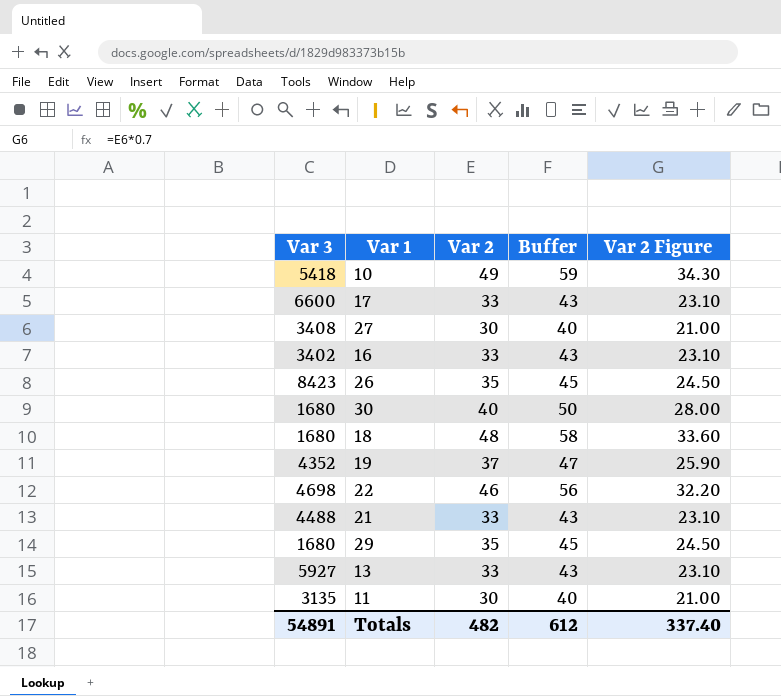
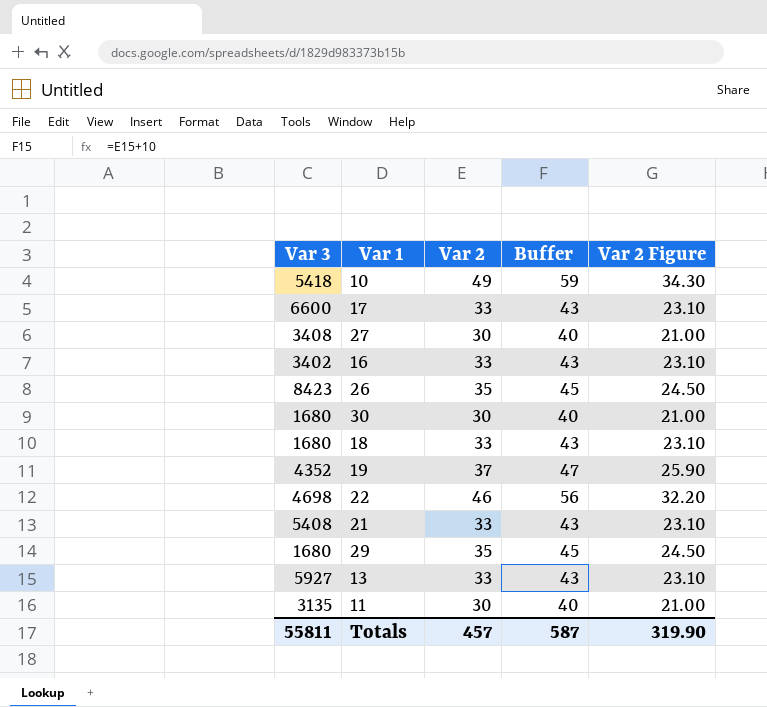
30 | Var 2: 40 -> 30
30 | Buffer: 50 -> 40
30 | Var 2 Figure: 28.00 -> 21.00
18 | Var 2: 48 -> 33
18 | Buffer: 58 -> 43
18 | Var 2 Figure: 33.60 -> 23.10
21 | Var 3: 4488 -> 5408
Totals | Var 3: 54891 -> 55811
Totals | Var 2: 482 -> 457
Totals | Buffer: 612 -> 587
Totals | Var 2 Figure: 337.40 -> 319.90

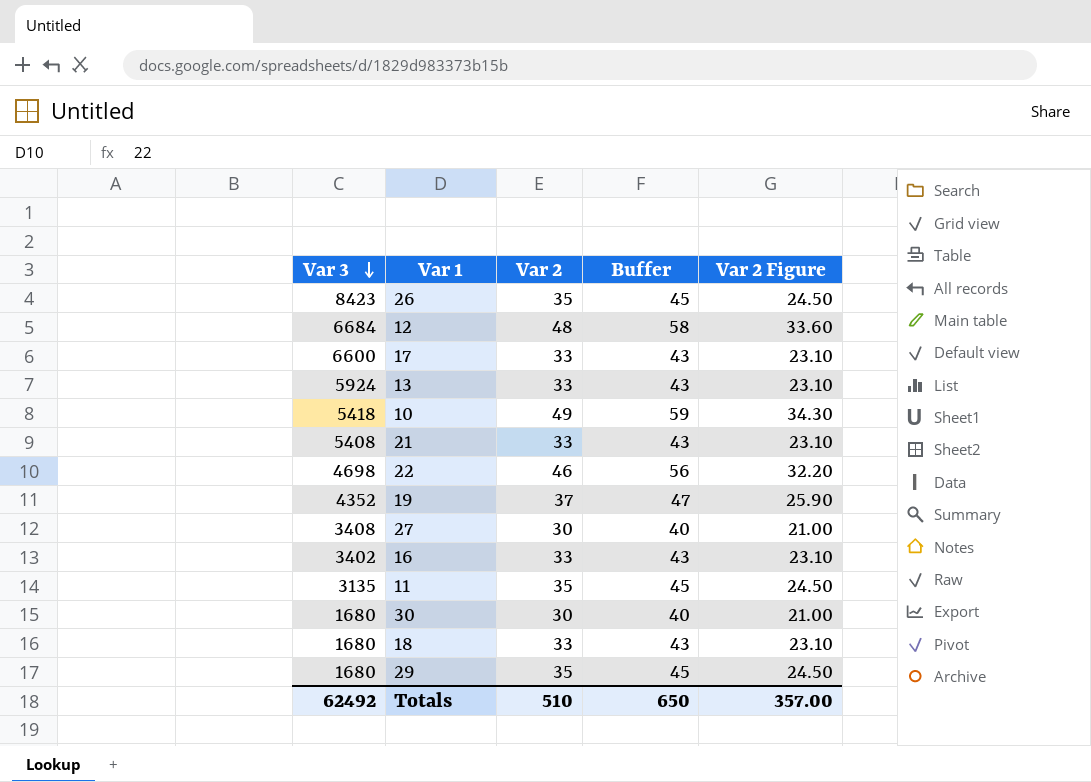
row order: none -> Var 3 descending
row 12: none -> 6684 | 48 | 58 | 33.60
13 | Var 3: 5927 -> 5924
11 | Var 2: 30 -> 35
11 | Buffer: 40 -> 45
11 | Var 2 Figure: 21.00 -> 24.50
Totals | Var 3: 55811 -> 62492
Totals | Var 2: 457 -> 510
Totals | Buffer: 587 -> 650
Totals | Var 2 Figure: 319.90 -> 357.00

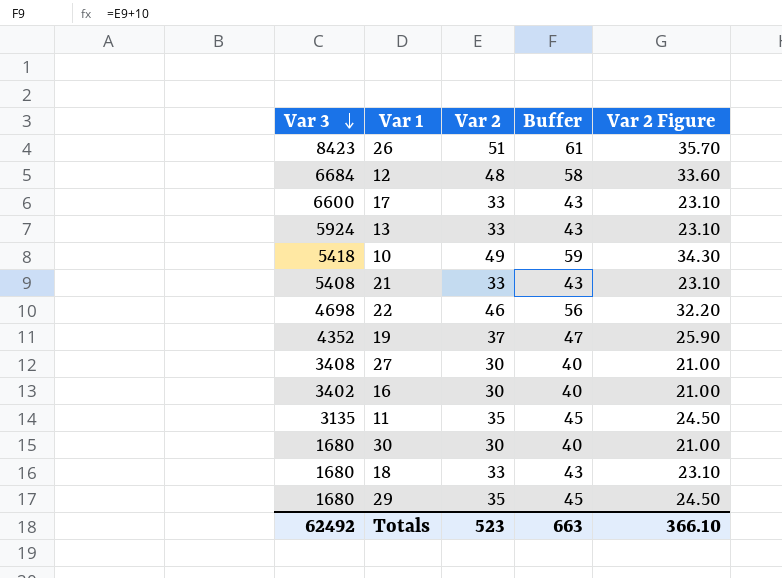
26 | Var 2: 35 -> 51
26 | Buffer: 45 -> 61
26 | Var 2 Figure: 24.50 -> 35.70
16 | Var 2: 33 -> 30
16 | Buffer: 43 -> 40
16 | Var 2 Figure: 23.10 -> 21.00
Totals | Var 2: 510 -> 523
Totals | Buffer: 650 -> 663
Totals | Var 2 Figure: 357.00 -> 366.10

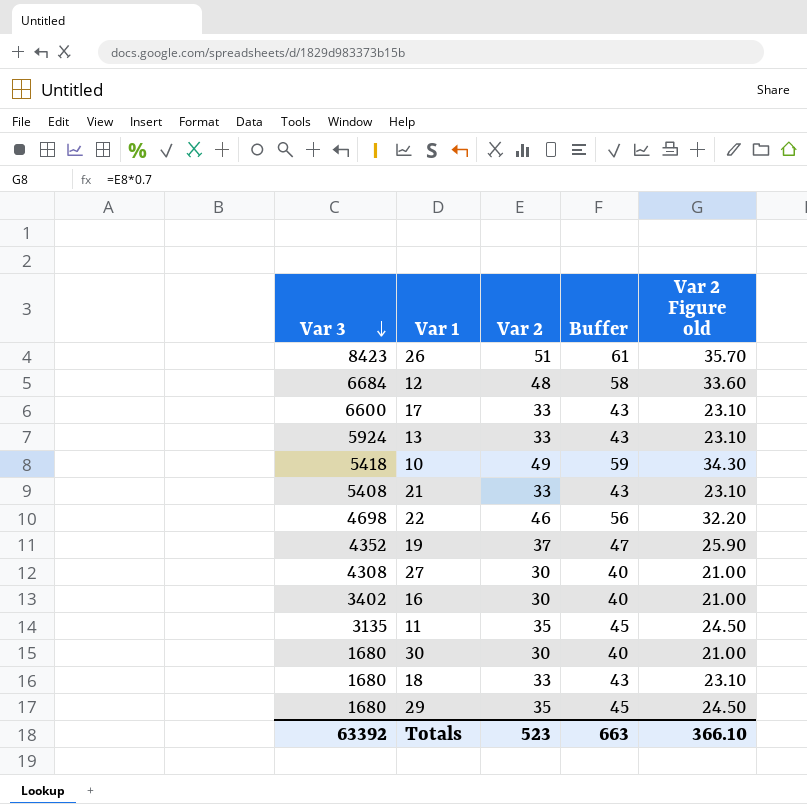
column name: Var 2 Figure -> Var 2 Figure old
27 | Var 3: 3408 -> 4308
Totals | Var 3: 62492 -> 63392

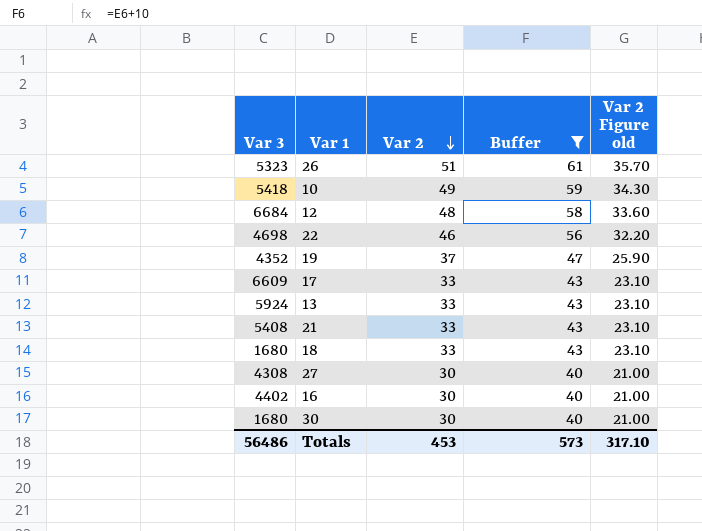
filter: none -> Buffer != 45
row order: Var 3 descending -> Var 2 descending
26 | Var 3: 8423 -> 5323
17 | Var 3: 6600 -> 6609
16 | Var 3: 3402 -> 4402
Totals | Var 3: 63392 -> 56486
Totals | Var 2: 523 -> 453
Totals | Buffer: 663 -> 573
Totals | Var 2 Figure old: 366.10 -> 317.10

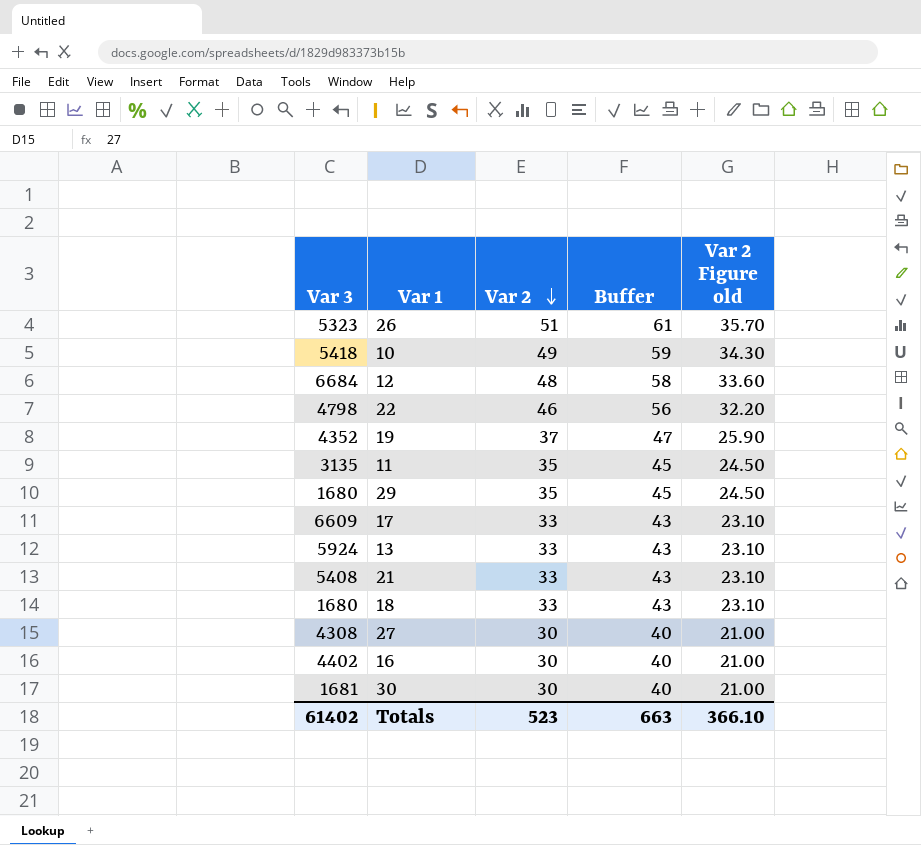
filter: Buffer != 45 -> none
22 | Var 3: 4698 -> 4798
30 | Var 3: 1680 -> 1681
Totals | Var 3: 56486 -> 61402
Totals | Var 2: 453 -> 523
Totals | Buffer: 573 -> 663
Totals | Var 2 Figure old: 317.10 -> 366.10

